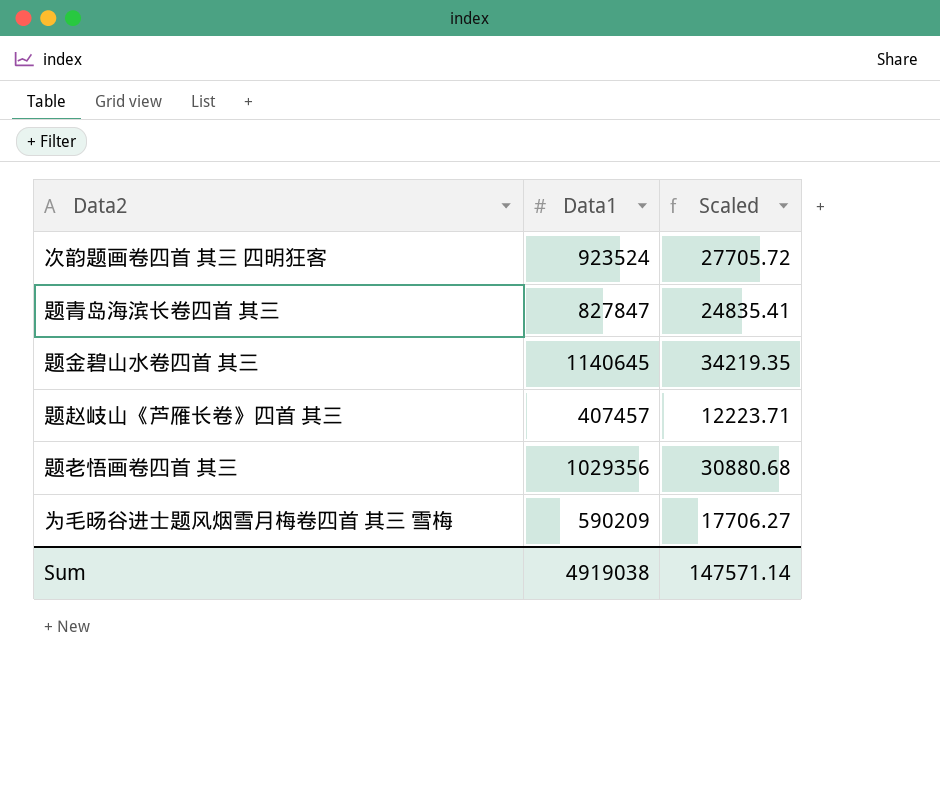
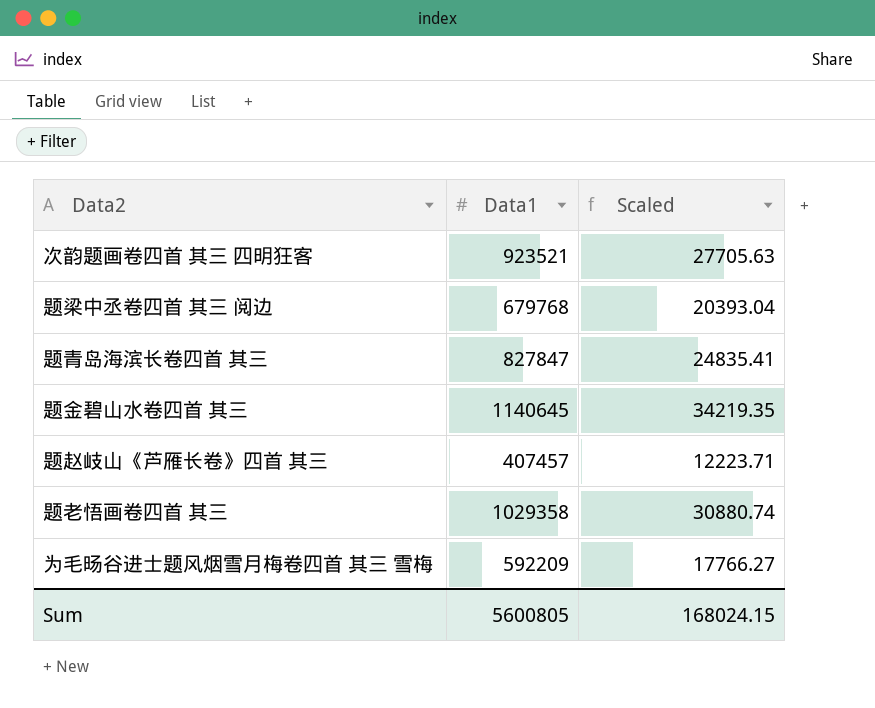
次韵题画卷四首 其三 四明狂客 | Data1: 923524 -> 923521
次韵题画卷四首 其三 四明狂客 | Scaled: 27705.72 -> 27705.63
row 题梁中丞卷四首 其三 阅边: none -> 679768 | 20393.04
题老悟画卷四首 其三 | Data1: 1029356 -> 1029358
题老悟画卷四首 其三 | Scaled: 30880.68 -> 30880.74
为毛旸谷进士题风烟雪月梅卷四首 其三 雪梅 | Data1: 590209 -> 592209
为毛旸谷进士题风烟雪月梅卷四首 其三 雪梅 | Scaled: 17706.27 -> 17766.27
Sum | Data1: 4919038 -> 5600805
Sum | Scaled: 147571.14 -> 168024.15

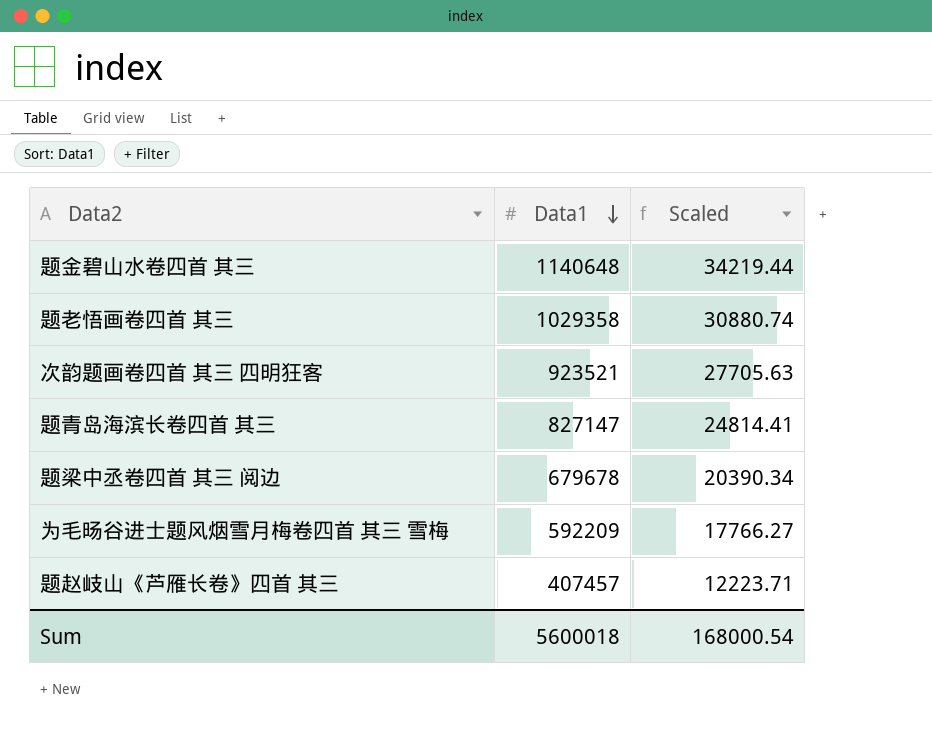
row order: none -> Data1 descending
题金碧山水卷四首 其三 | Data1: 1140645 -> 1140648
题金碧山水卷四首 其三 | Scaled: 34219.35 -> 34219.44
题青岛海滨长卷四首 其三 | Data1: 827847 -> 827147
题青岛海滨长卷四首 其三 | Scaled: 24835.41 -> 24814.41
题梁中丞卷四首 其三 阅边 | Data1: 679768 -> 679678
题梁中丞卷四首 其三 阅边 | Scaled: 20393.04 -> 20390.34
Sum | Data1: 5600805 -> 5600018
Sum | Scaled: 168024.15 -> 168000.54

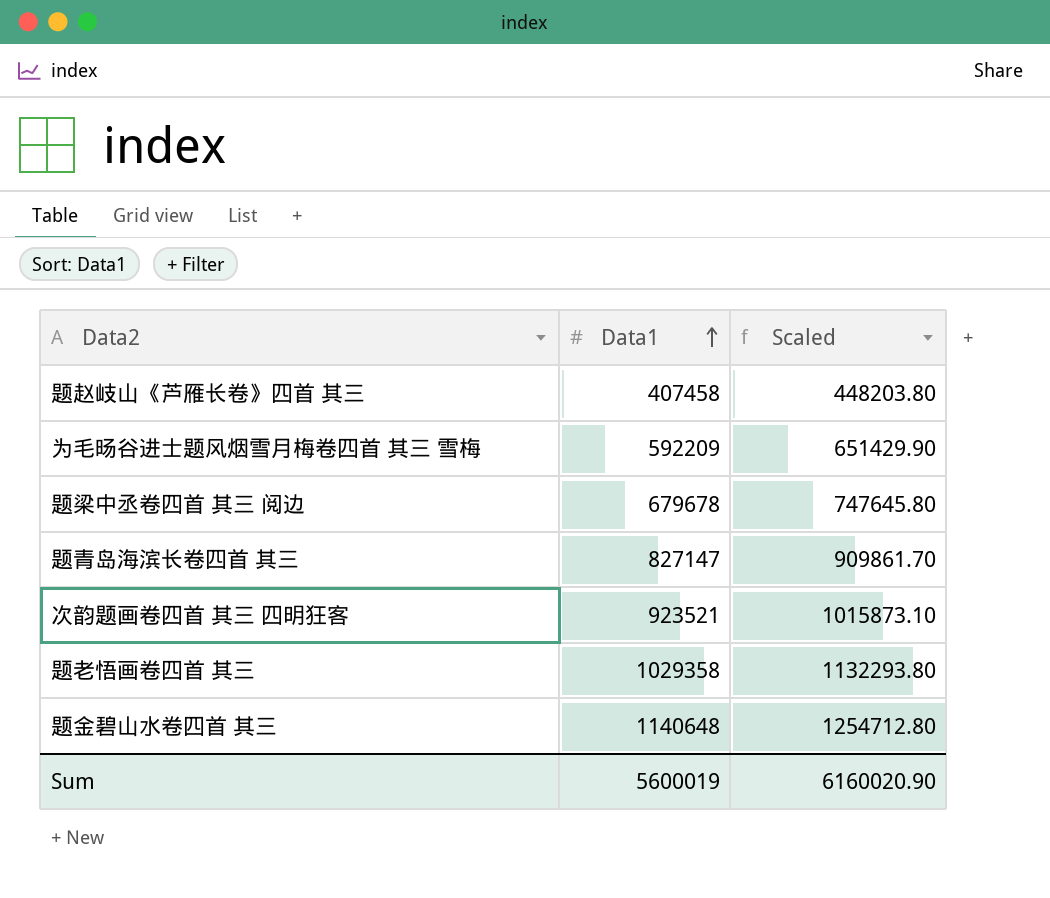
row order: Data1 descending -> Data1 ascending
column Scaled | formula: [Data1] * 0.03 -> [Data1] * 1.1
题赵岐山《芦雁长卷》四首 其三 | Data1: 407457 -> 407458
Sum | Data1: 5600018 -> 5600019
Sum | Scaled: 168000.54 -> 6160020.90

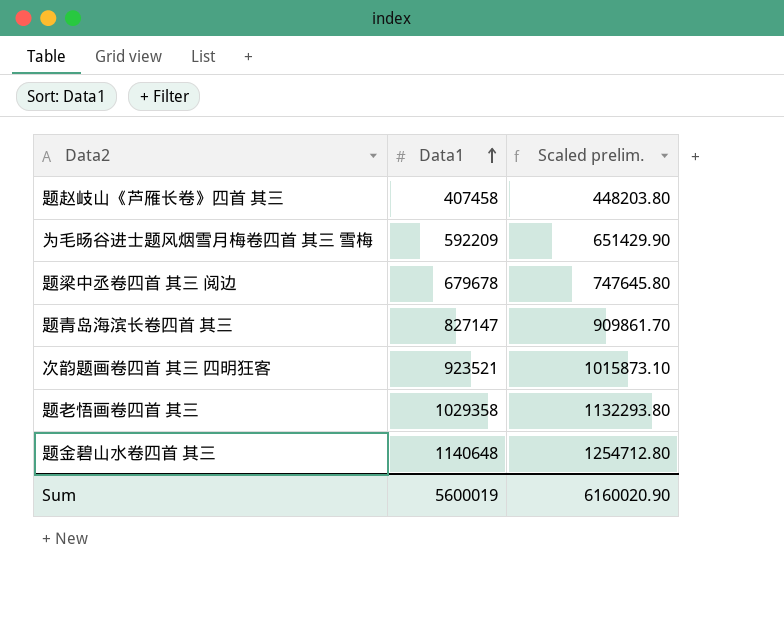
column name: Scaled -> Scaled prelim.

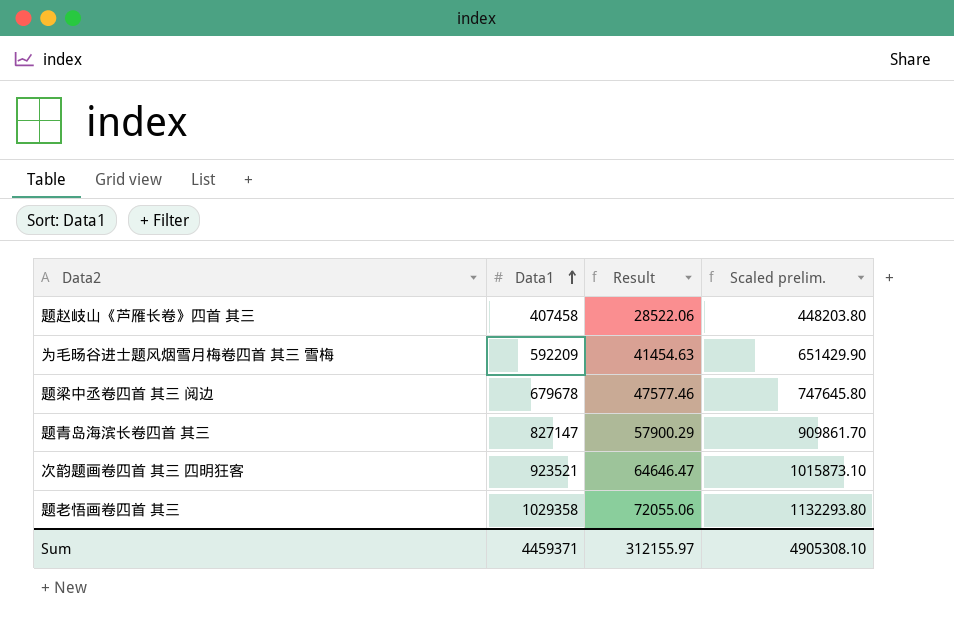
column Result | formula: none -> [Data1] * 0.07
row 题金碧山水卷四首 其三: 1140648 | 1254712.80 -> none
Sum | Data1: 5600019 -> 4459371
Sum | Scaled prelim.: 6160020.90 -> 4905308.10

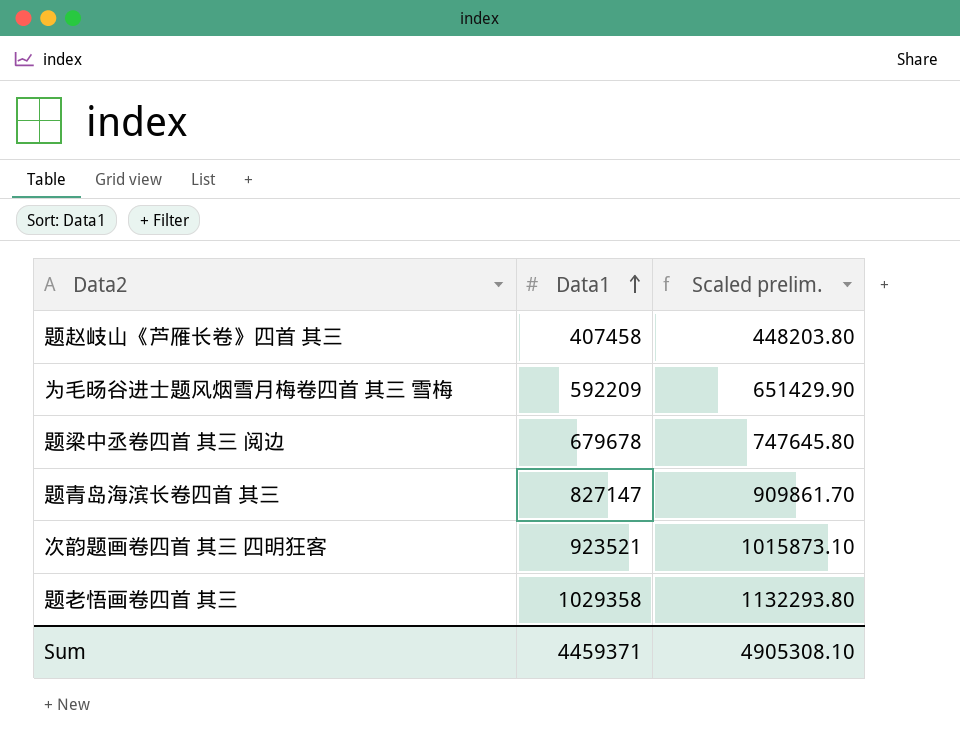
column Result | formula: [Data1] * 0.07 -> none

